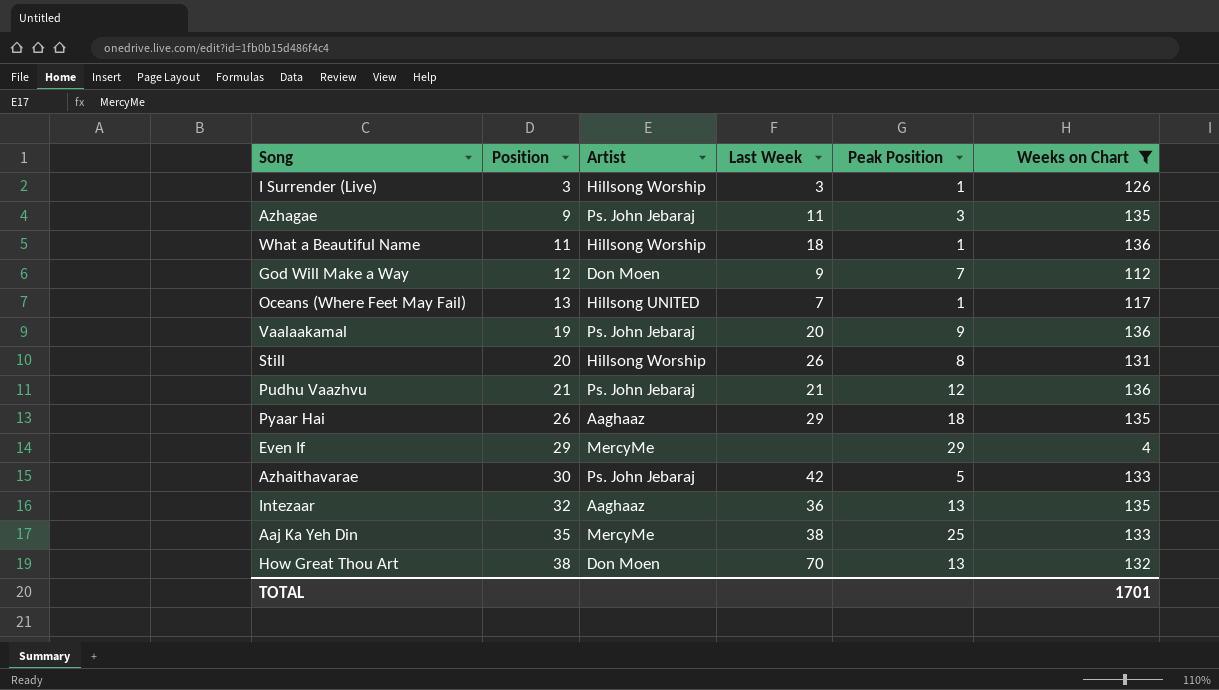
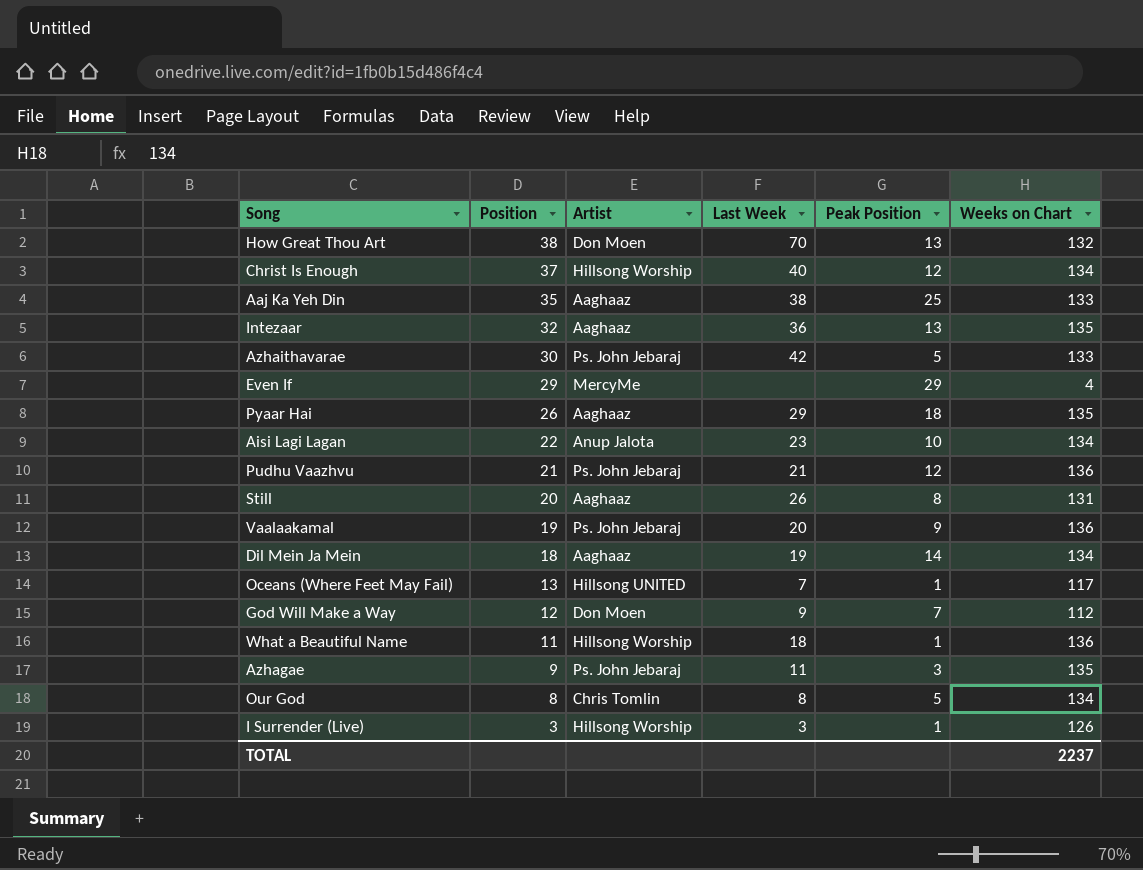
filter: Weeks on Chart != 134 -> none
row order: Position ascending -> Position descending
Aaj Ka Yeh Din | Artist: MercyMe -> Aaghaaz
Still | Artist: Hillsong Worship -> Aaghaaz
TOTAL | Weeks on Chart: 1701 -> 2237

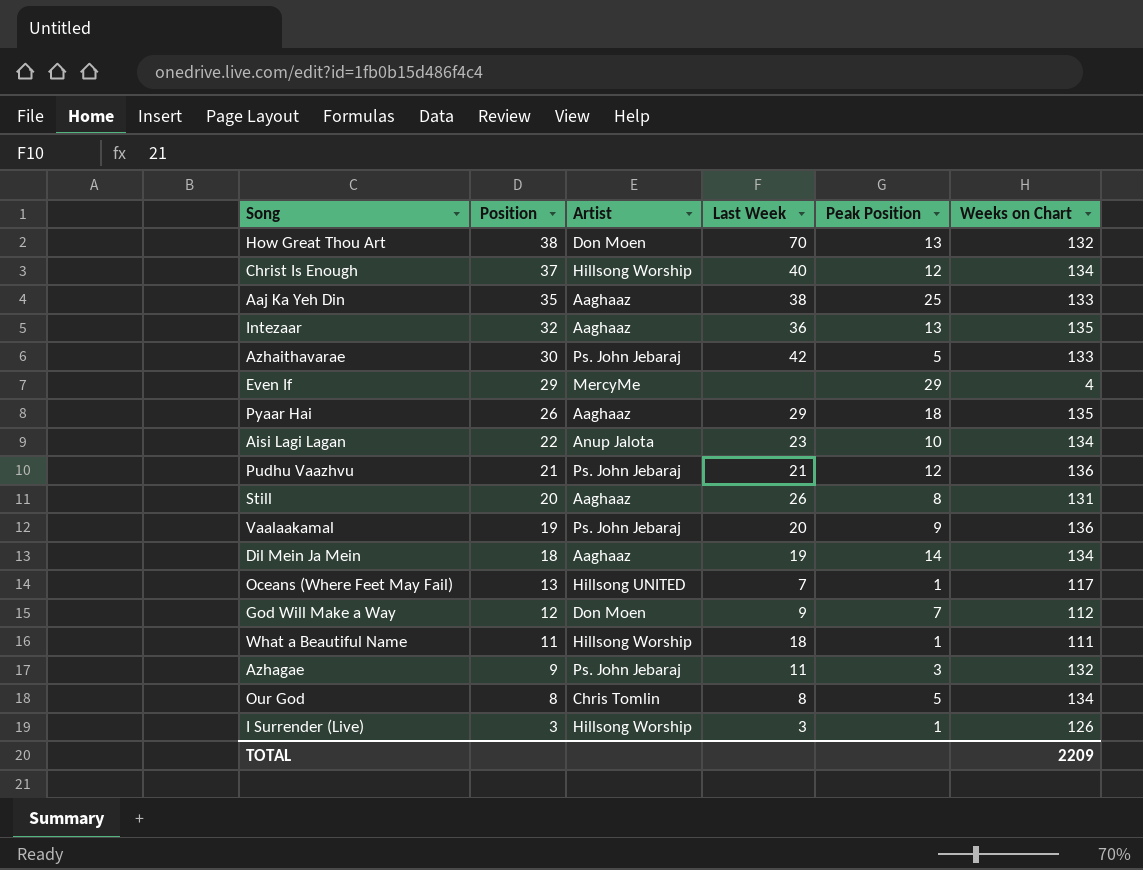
What a Beautiful Name | Weeks on Chart: 136 -> 111
Azhagae | Weeks on Chart: 135 -> 132
TOTAL | Weeks on Chart: 2237 -> 2209

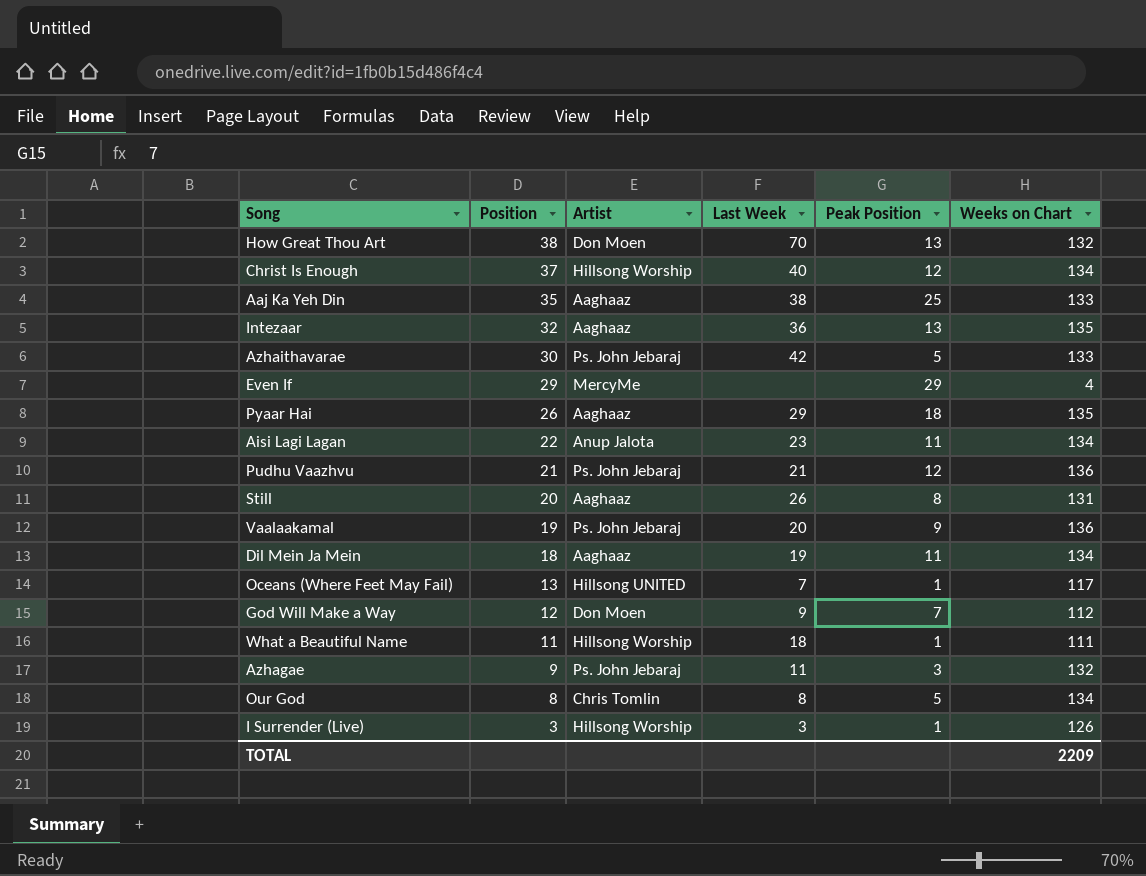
Aisi Lagi Lagan | Peak Position: 10 -> 11
Dil Mein Ja Mein | Peak Position: 14 -> 11

